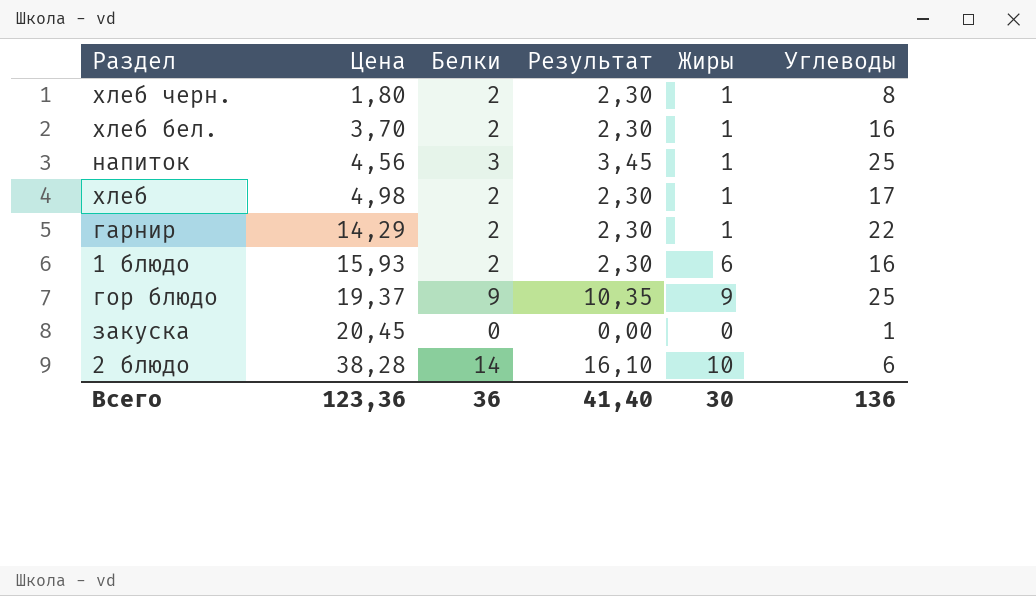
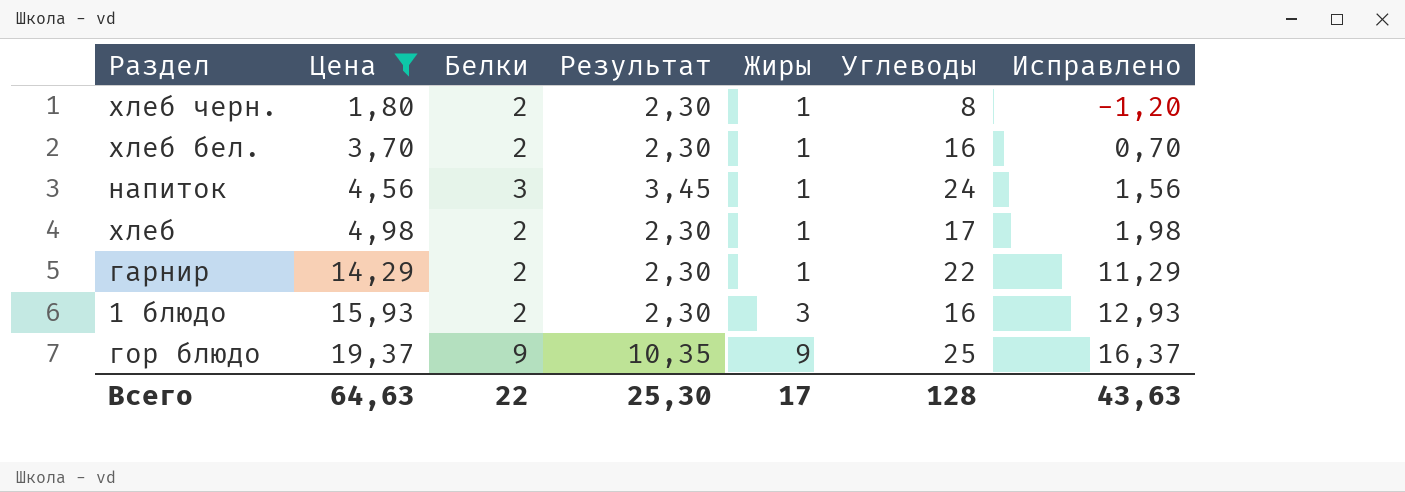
filter: none -> Цена <= 19,37
column Исправлено | formula: none -> [Цена] - 3
напиток | Углеводы: 25 -> 24
1 блюдо | Жиры: 6 -> 3
Всего | Цена: 123,36 -> 64,63
Всего | Белки: 36 -> 22
Всего | Результат: 41,40 -> 25,30
Всего | Жиры: 30 -> 17
Всего | Углеводы: 136 -> 128

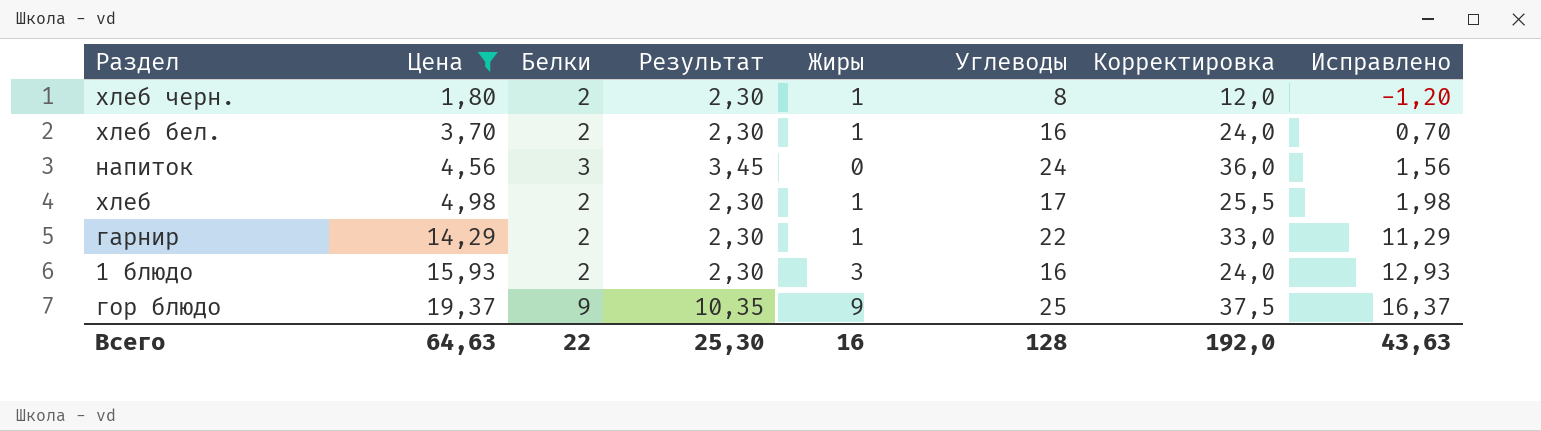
column Корректировка | formula: none -> [Углеводы] * 1,5
напиток | Жиры: 1 -> 0
Всего | Жиры: 17 -> 16

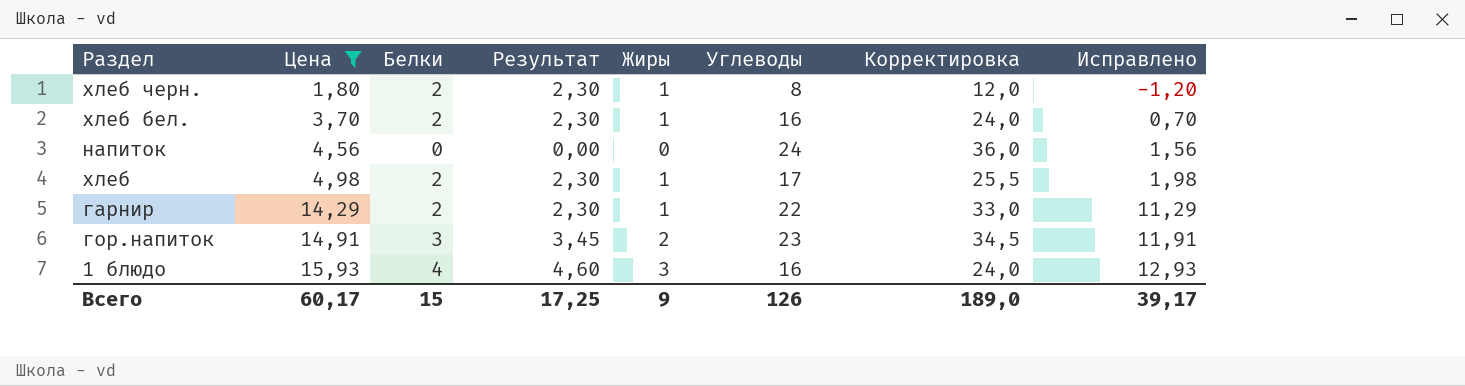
row гор блюдо: 19,37 | 9 | 10,35 | 9 | 25 | 37,5 | 16,37 -> none
напиток | Белки: 3 -> 0
напиток | Результат: 3,45 -> 0,00
row гор.напиток: none -> 14,91 | 3 | 3,45 | 2 | 23 | 34,5 | 11,91
1 блюдо | Белки: 2 -> 4
1 блюдо | Результат: 2,30 -> 4,60
Всего | Цена: 64,63 -> 60,17
Всего | Белки: 22 -> 15
Всего | Результат: 25,30 -> 17,25
Всего | Жиры: 16 -> 9
Всего | Углеводы: 128 -> 126
Всего | Корректировка: 192,0 -> 189,0
Всего | Исправлено: 43,63 -> 39,17

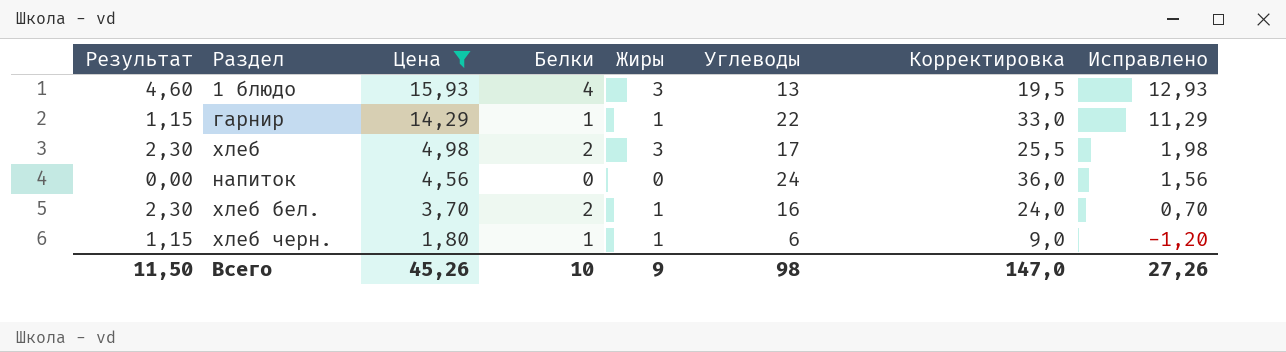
row order: Цена ascending -> Цена descending
column Результат | position: 4 -> 1
row гор.напиток: 14,91 | 3 | 3,45 | 2 | 23 | 34,5 | 11,91 -> none
1 блюдо | Углеводы: 16 -> 13
1 блюдо | Корректировка: 24,0 -> 19,5
гарнир | Результат: 2,30 -> 1,15
гарнир | Белки: 2 -> 1
хлеб | Жиры: 1 -> 3
хлеб черн. | Результат: 2,30 -> 1,15
хлеб черн. | Белки: 2 -> 1
хлеб черн. | Углеводы: 8 -> 6
хлеб черн. | Корректировка: 12,0 -> 9,0
Всего | Результат: 17,25 -> 11,50
Всего | Цена: 60,17 -> 45,26
Всего | Белки: 15 -> 10
Всего | Углеводы: 126 -> 98
Всего | Корректировка: 189,0 -> 147,0
Всего | Исправлено: 39,17 -> 27,26

